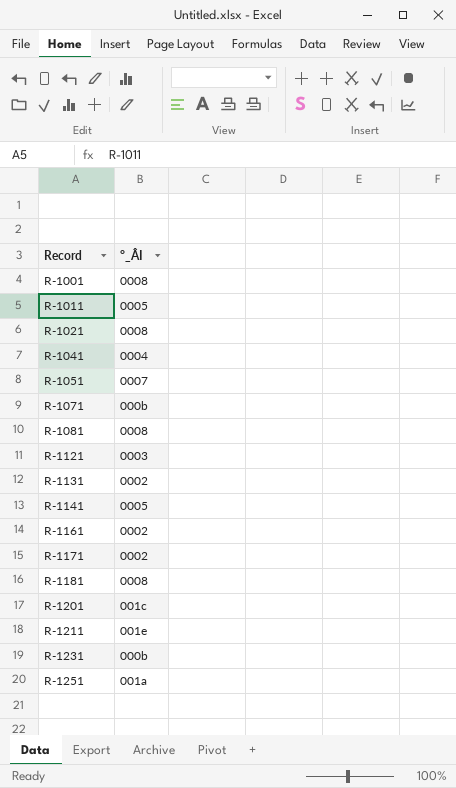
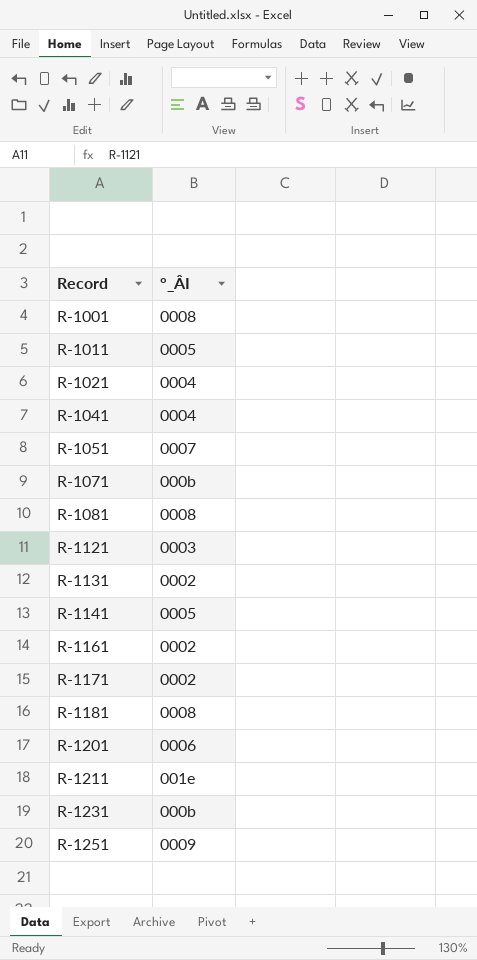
R-1021 | °_ÂI: 0008 -> 0004
R-1201 | °_ÂI: 001c -> 0006
R-1251 | °_ÂI: 001a -> 0009

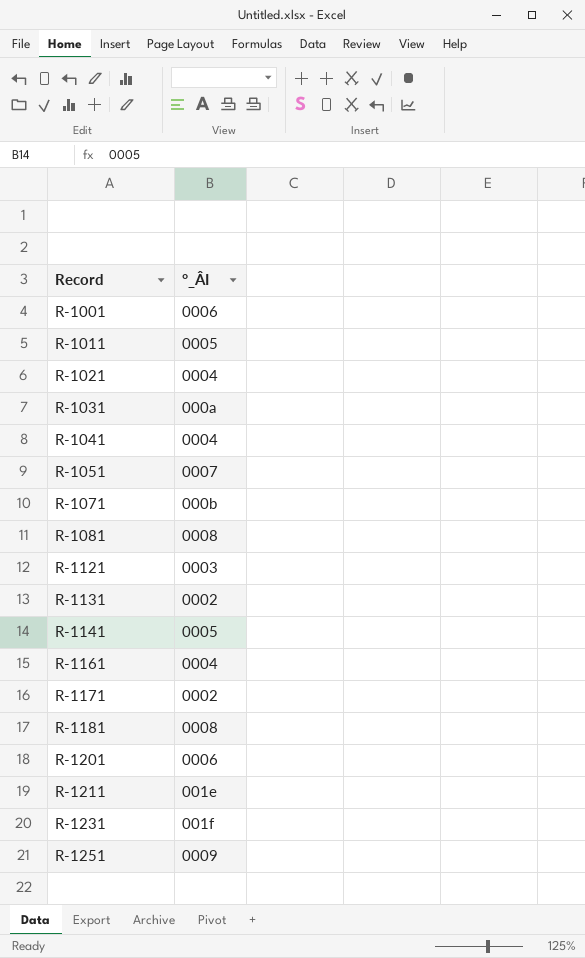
R-1001 | °_ÂI: 0008 -> 0006
row R-1031: none -> 000a
R-1161 | °_ÂI: 0002 -> 0004
R-1231 | °_ÂI: 000b -> 001f

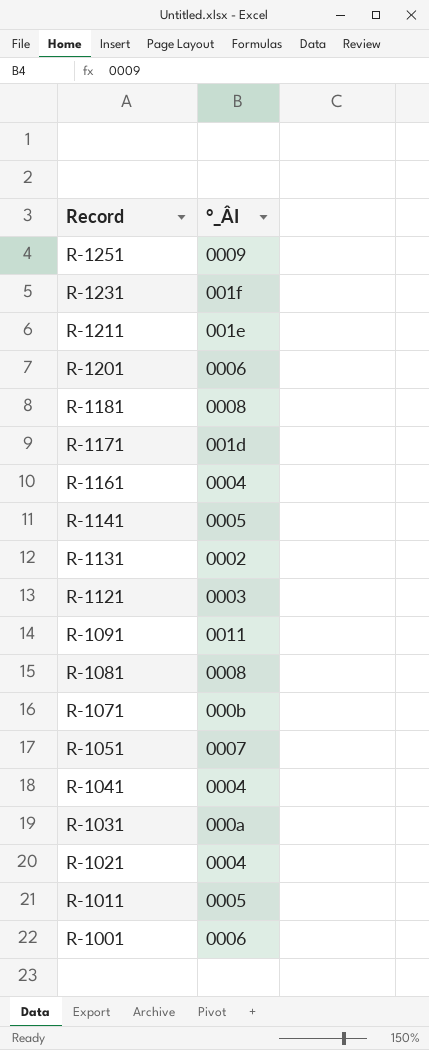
row order: Record ascending -> Record descending
R-1171 | °_ÂI: 0002 -> 001d
row R-1091: none -> 0011

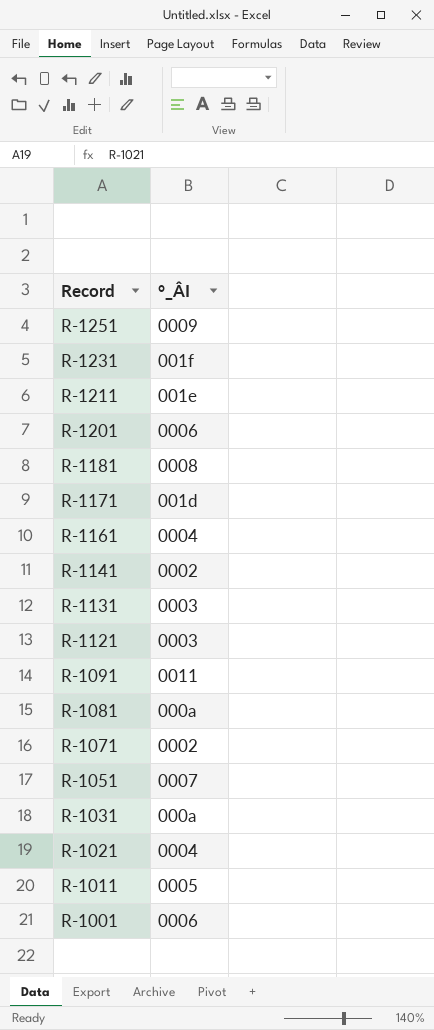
row R-1041: 0004 -> none
R-1141 | °_ÂI: 0005 -> 0002
R-1131 | °_ÂI: 0002 -> 0003
R-1081 | °_ÂI: 0008 -> 000a
R-1071 | °_ÂI: 000b -> 0002

